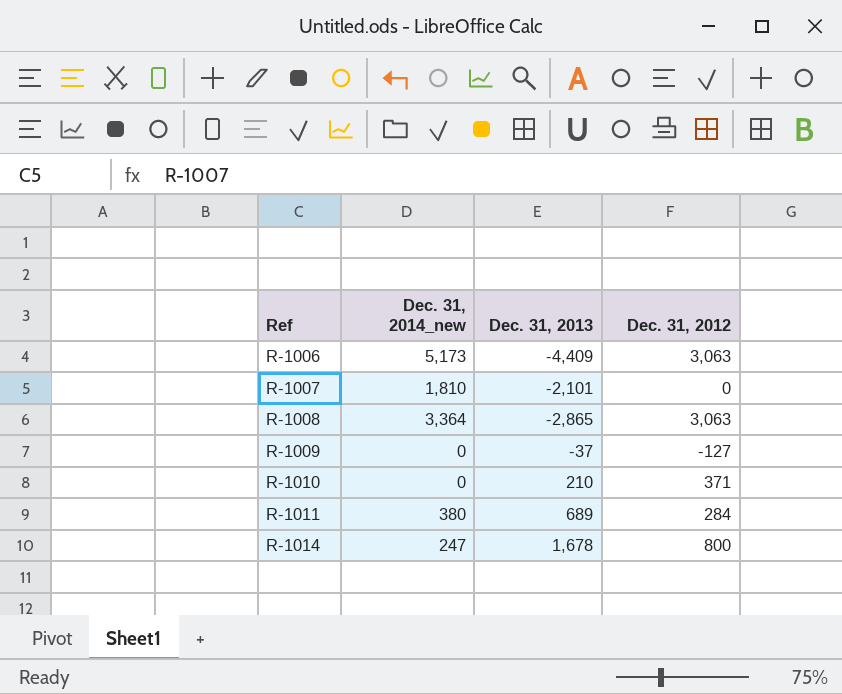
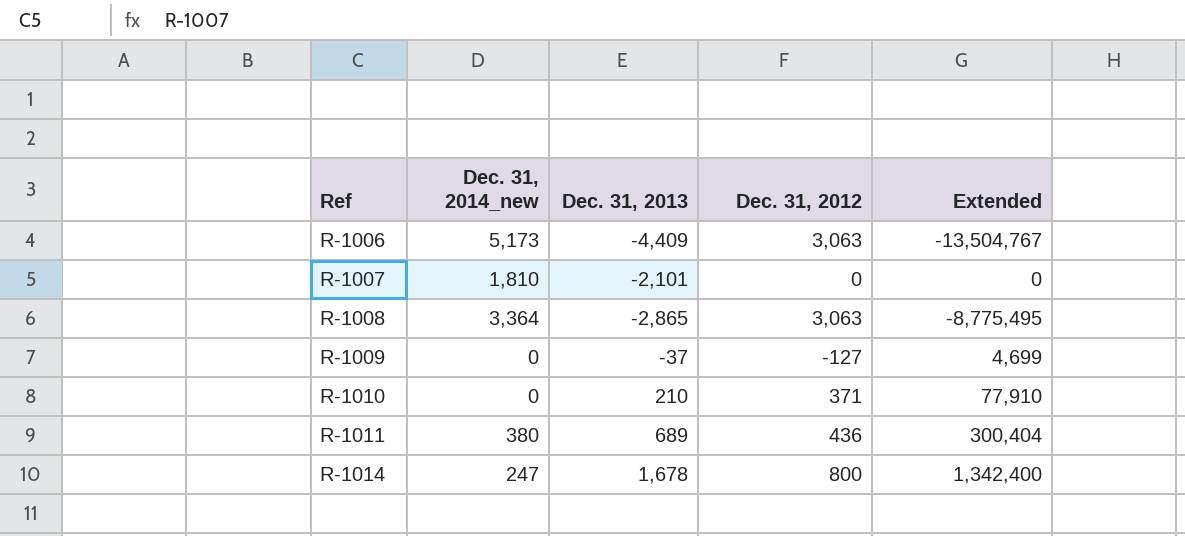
column Extended | formula: none -> [Dec. 31, 2013] * [Dec. 31, 2012]
R-1011 | Dec. 31, 2012: 284 -> 436

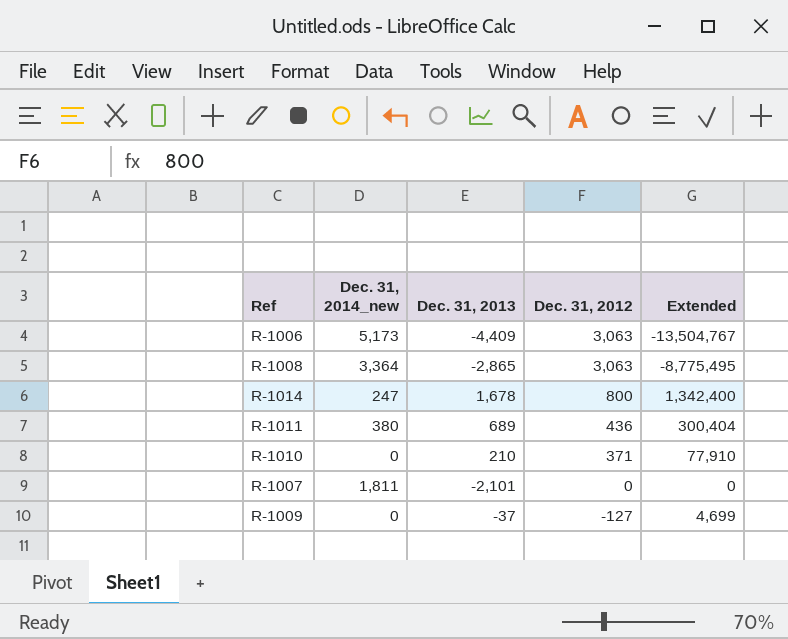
row order: Ref ascending -> Dec. 31, 2012 descending
R-1007 | Dec. 31, 2014_new: 1,810 -> 1,811

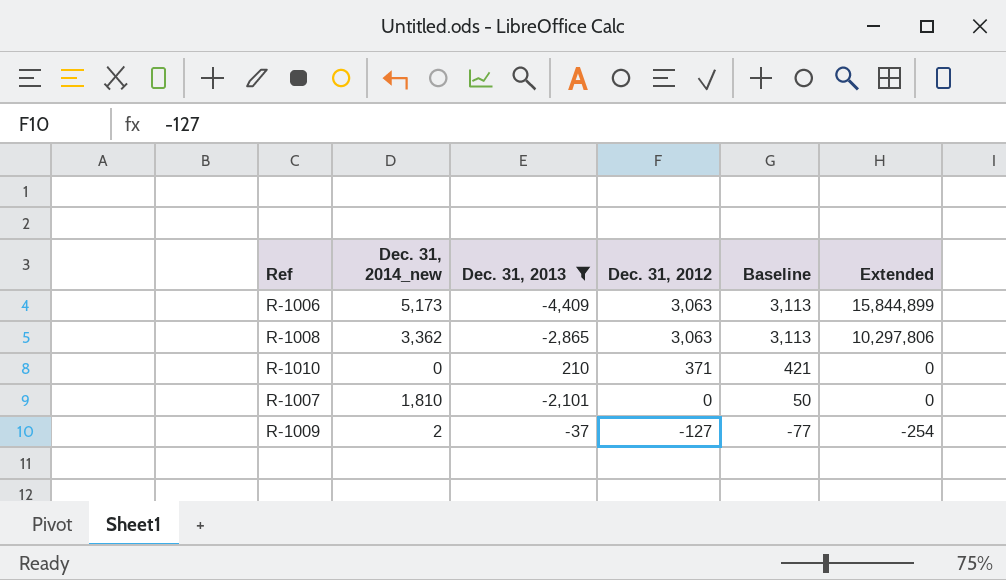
filter: none -> Dec. 31, 2013 <= 210
column Baseline | formula: none -> [Dec. 31, 2012] + 50
column Extended | formula: [Dec. 31, 2013] * [Dec. 31, 2012] -> [Dec. 31, 2014_new] * [Dec. 31, 2012]
R-1008 | Dec. 31, 2014_new: 3,364 -> 3,362
R-1007 | Dec. 31, 2014_new: 1,811 -> 1,810
R-1009 | Dec. 31, 2014_new: 0 -> 2

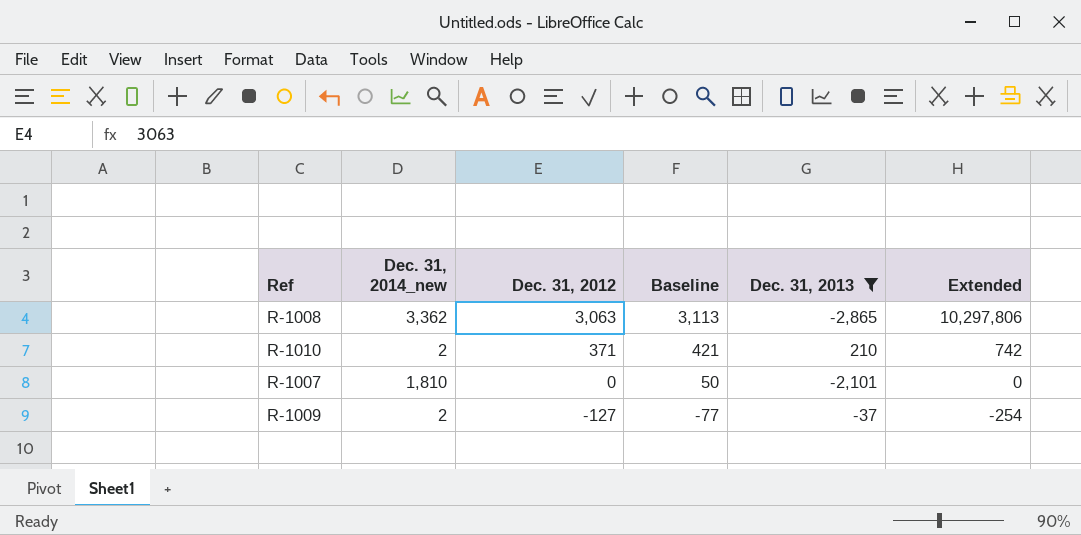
column Dec. 31, 2013 | position: 3 -> 5
row R-1006: 5,173 | -4,409 | 3,063 | 3,113 | 15,844,899 -> none
R-1010 | Dec. 31, 2014_new: 0 -> 2
R-1010 | Extended: 0 -> 742

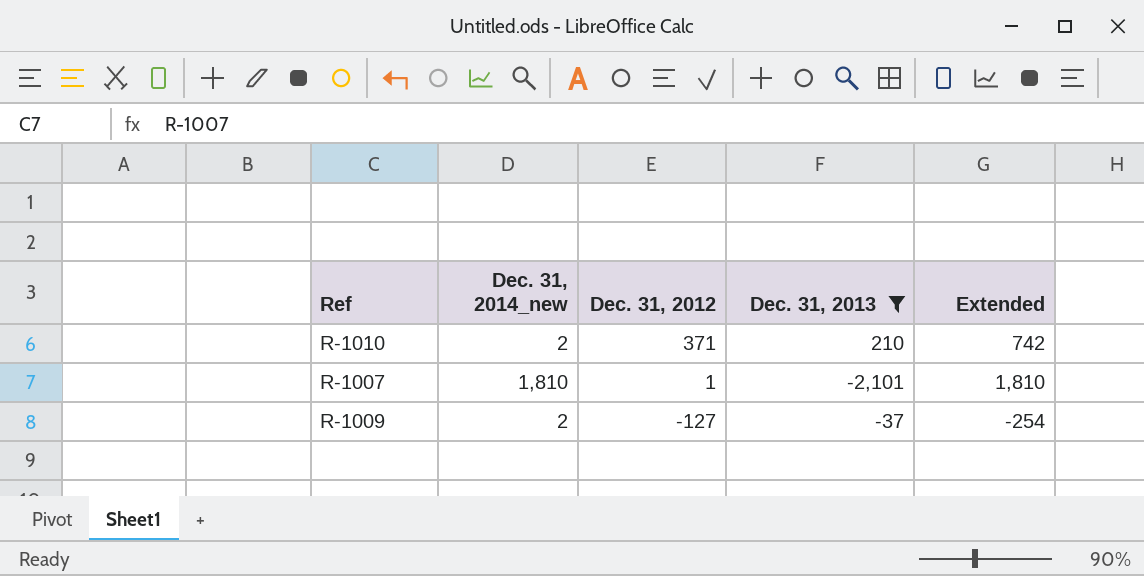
column Baseline | formula: [Dec. 31, 2012] + 50 -> none
row R-1008: 3,362 | 3,063 | 3,113 | -2,865 | 10,297,806 -> none
R-1007 | Dec. 31, 2012: 0 -> 1
R-1007 | Extended: 0 -> 1,810

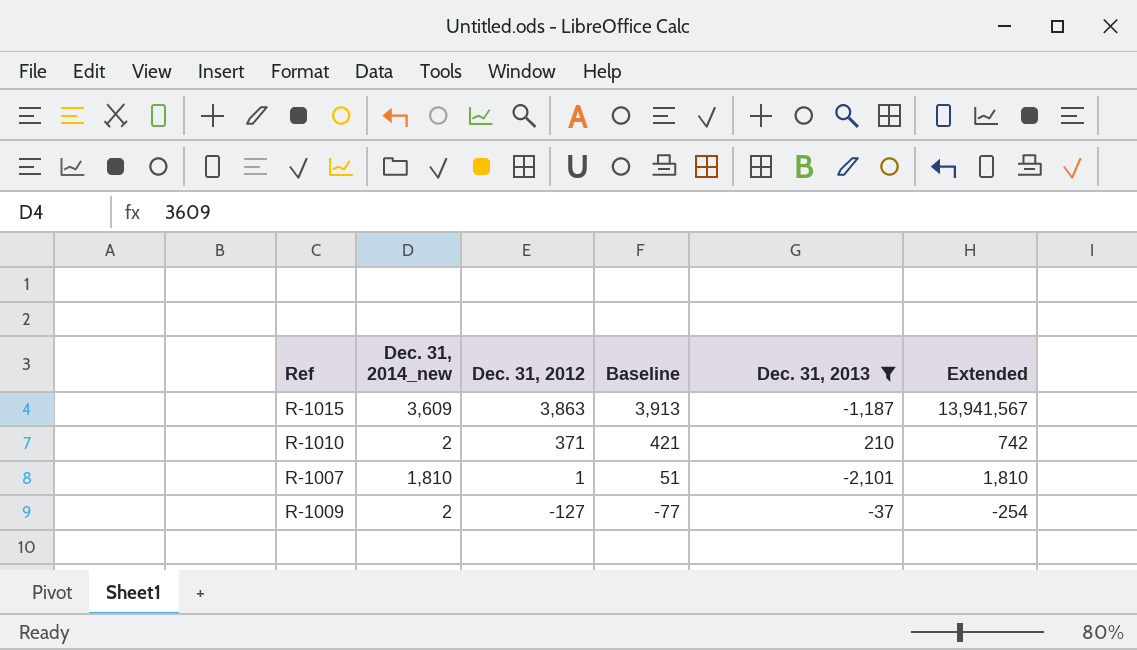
column Baseline | formula: none -> [Dec. 31, 2012] + 50
row R-1015: none -> 3,609 | 3,863 | 3,913 | -1,187 | 13,941,567

